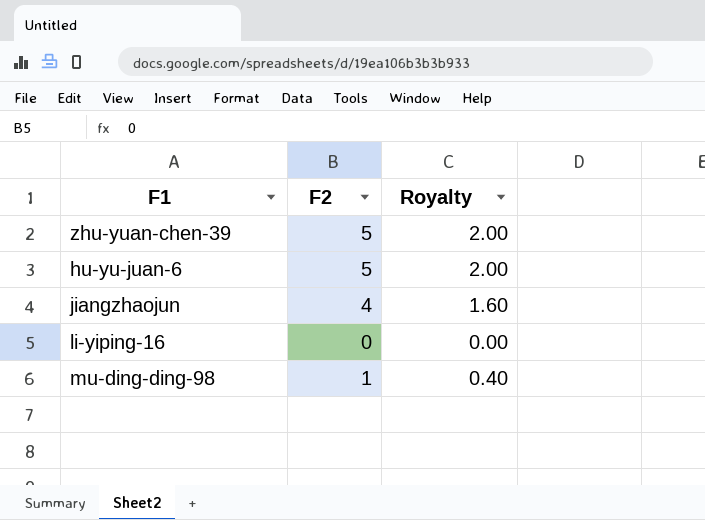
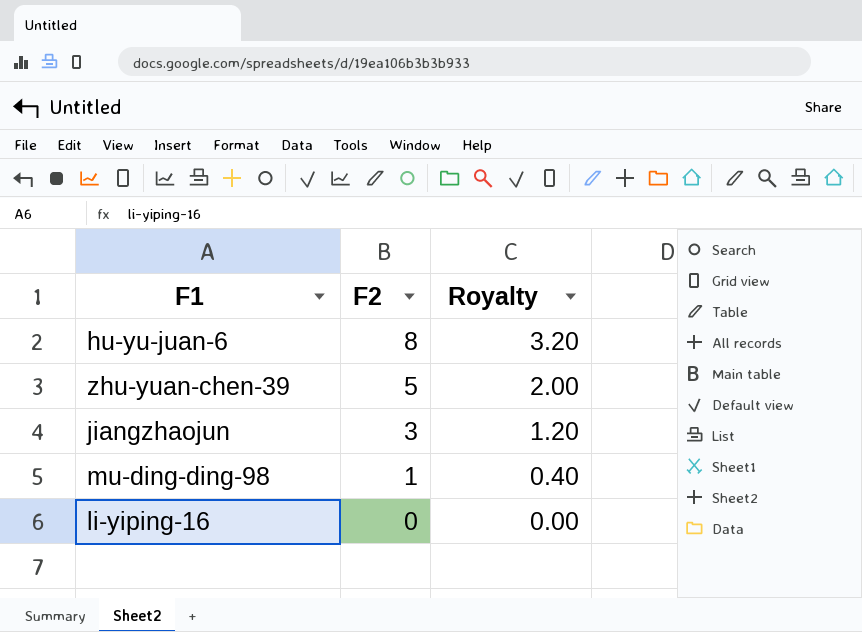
row order: none -> F2 descending
hu-yu-juan-6 | F2: 5 -> 8
hu-yu-juan-6 | Royalty: 2.00 -> 3.20
jiangzhaojun | F2: 4 -> 3
jiangzhaojun | Royalty: 1.60 -> 1.20

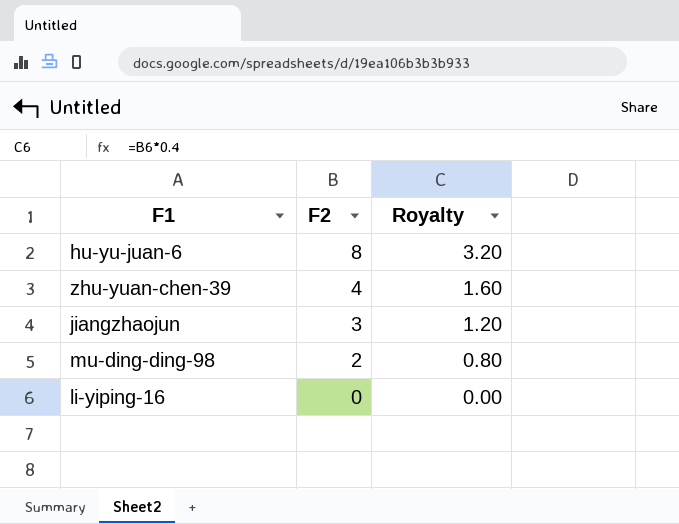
zhu-yuan-chen-39 | F2: 5 -> 4
zhu-yuan-chen-39 | Royalty: 2.00 -> 1.60
mu-ding-ding-98 | F2: 1 -> 2
mu-ding-ding-98 | Royalty: 0.40 -> 0.80

